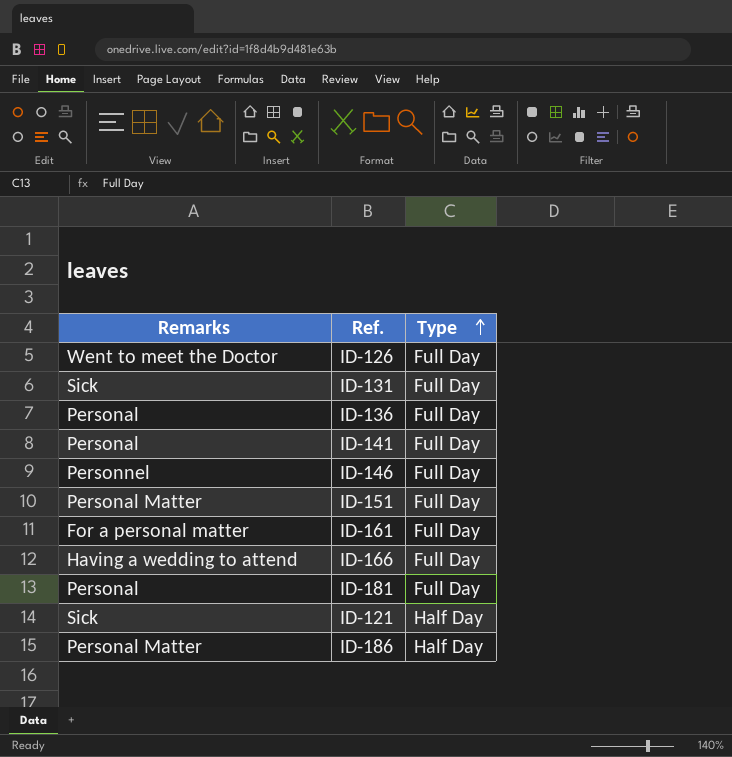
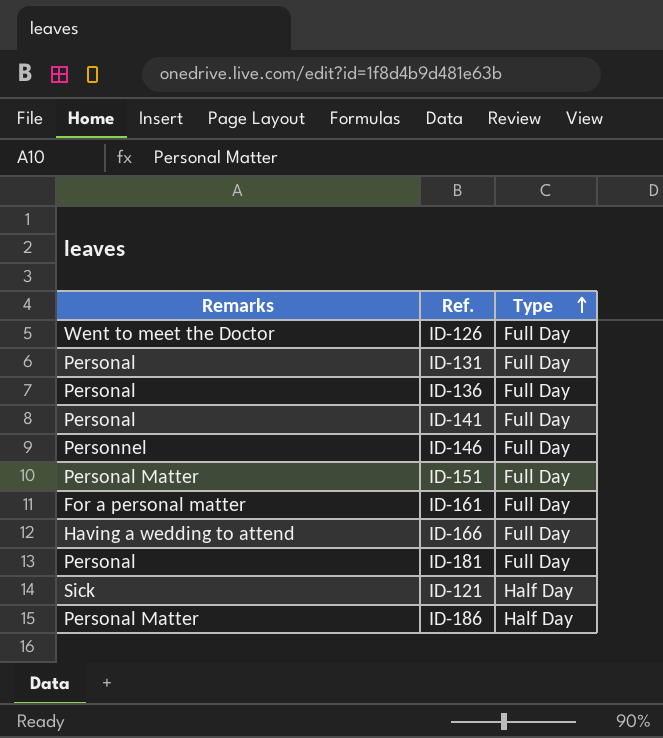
ID-131 | Remarks: Sick -> Personal

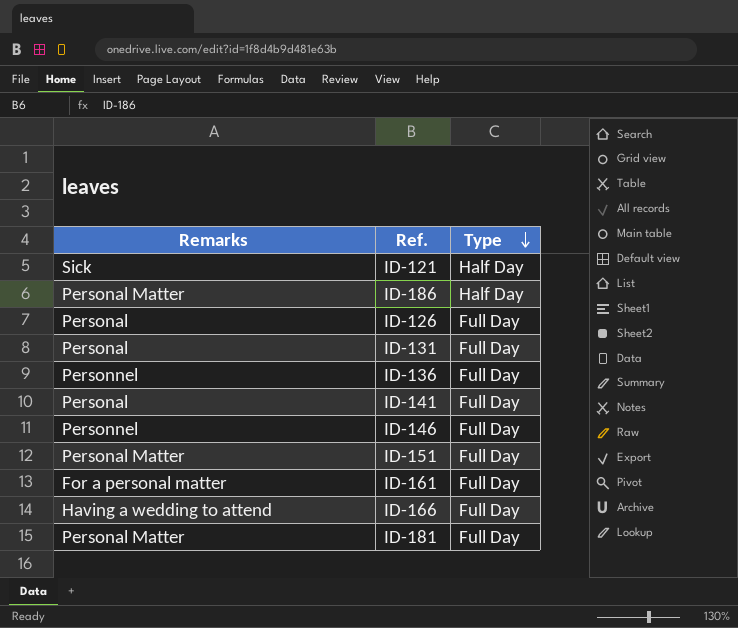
row order: Type ascending -> Type descending
ID-126 | Remarks: Went to meet the Doctor -> Personal
ID-136 | Remarks: Personal -> Personnel
ID-181 | Remarks: Personal -> Personal Matter

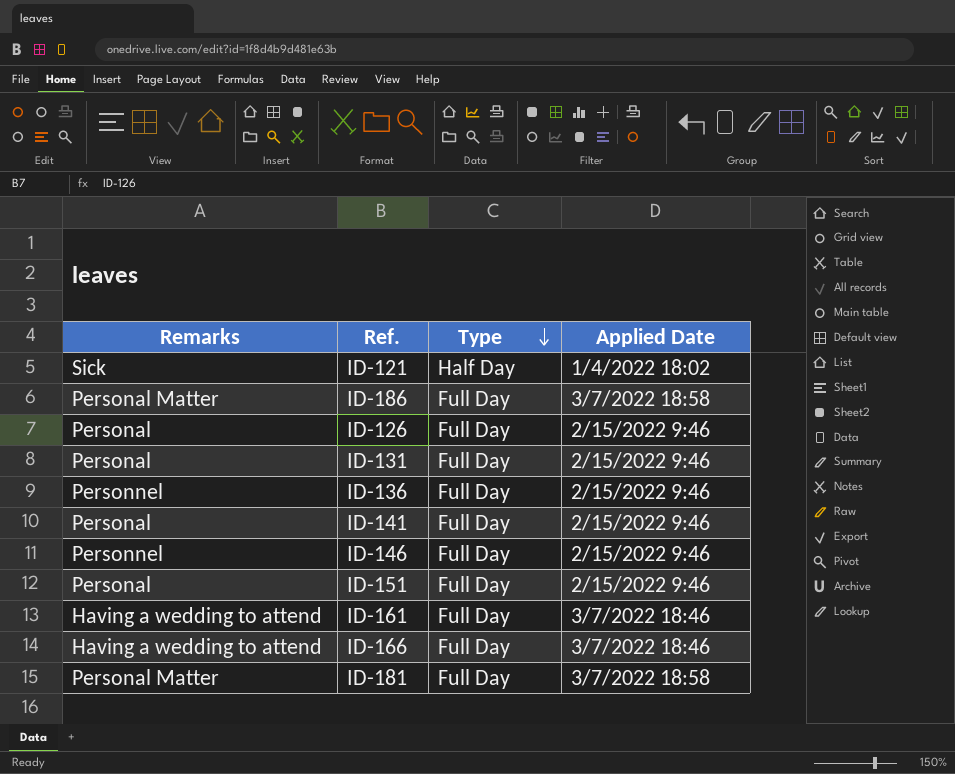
column Applied Date | position: none -> 4
ID-186 | Type: Half Day -> Full Day
ID-151 | Remarks: Personal Matter -> Personal
ID-161 | Remarks: For a personal matter -> Having a wedding to attend

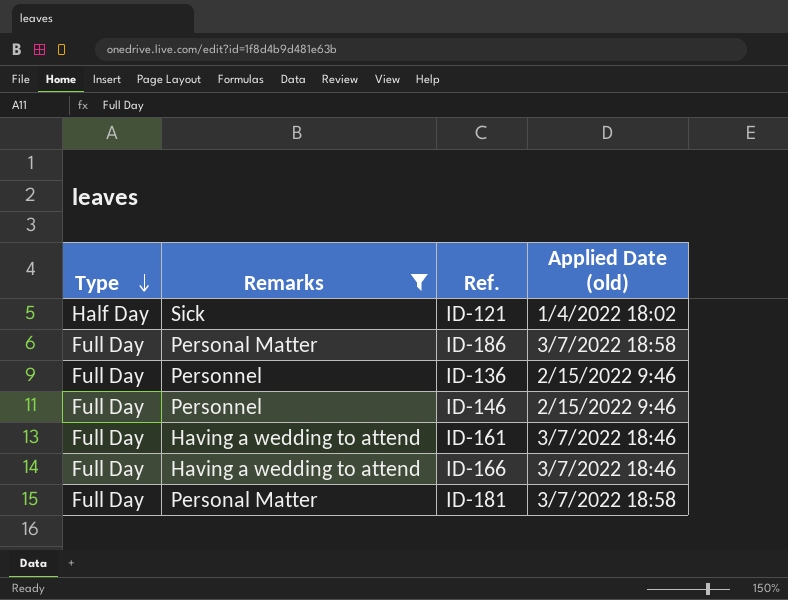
filter: none -> Remarks != Personal
column Type | position: 3 -> 1
column name: Applied Date -> Applied Date (old)

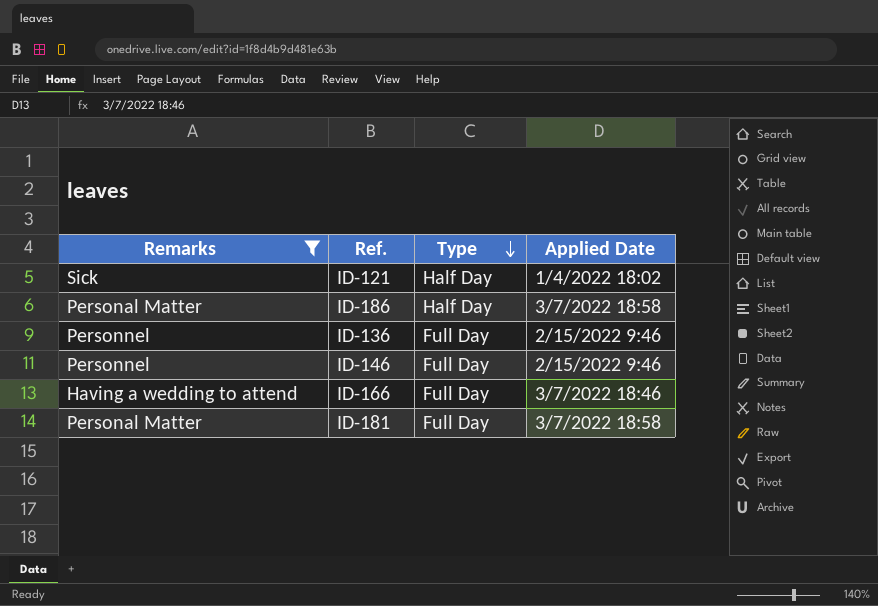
column Type | position: 1 -> 3
column name: Applied Date (old) -> Applied Date
row ID-161: Full Day | Having a wedding to attend | 3/7/2022 18:46 -> none
ID-186 | Type: Full Day -> Half Day

